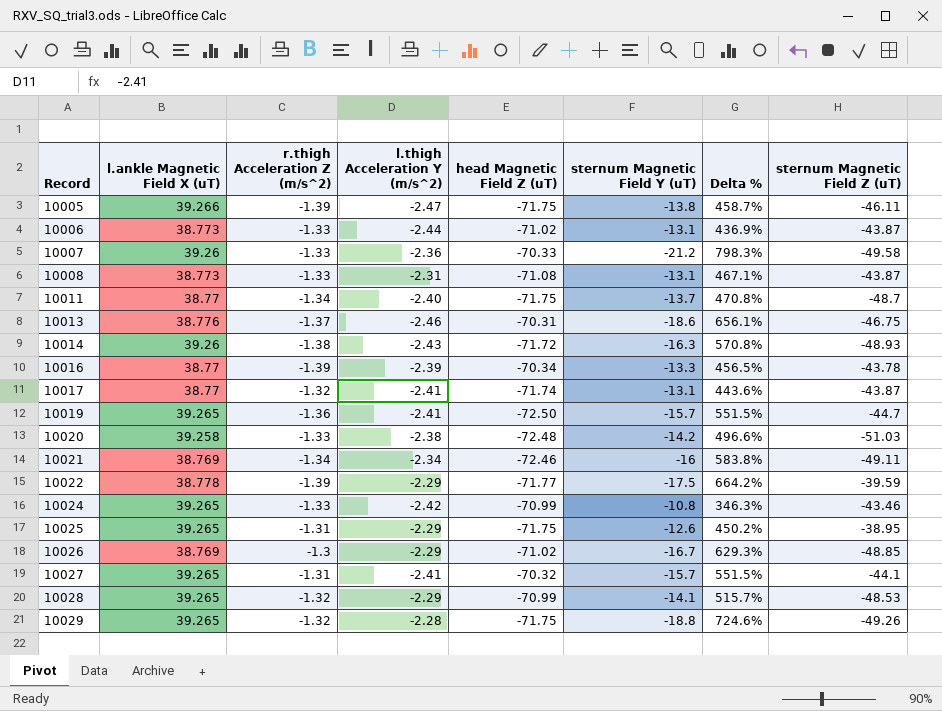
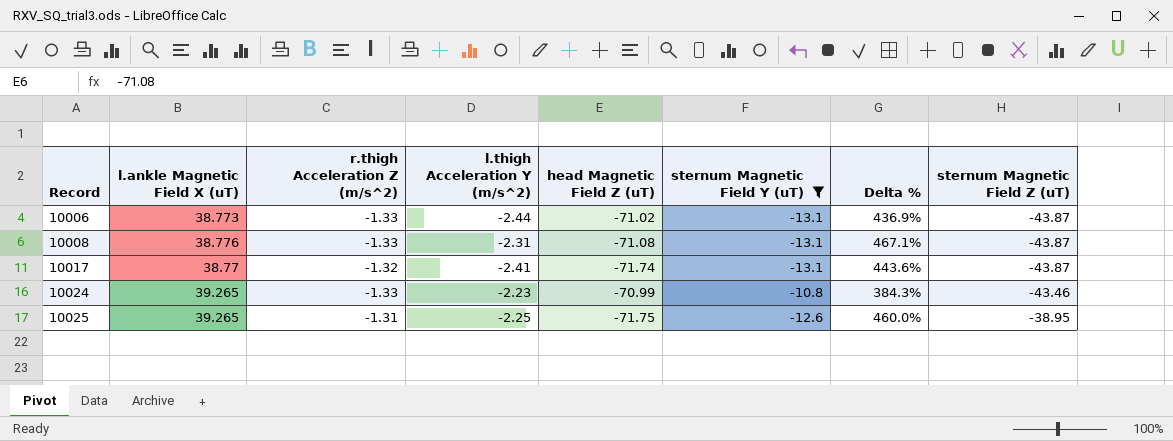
filter: none -> sternum Magnetic Field Y (uT) >= -13.1
10008 | l.ankle Magnetic Field X (uT): 38.773 -> 38.776
10024 | l.thigh Acceleration Y (m/s^2): -2.42 -> -2.23
10024 | Delta %: 346.3% -> 384.3%
10025 | l.thigh Acceleration Y (m/s^2): -2.29 -> -2.25
10025 | Delta %: 450.2% -> 460.0%

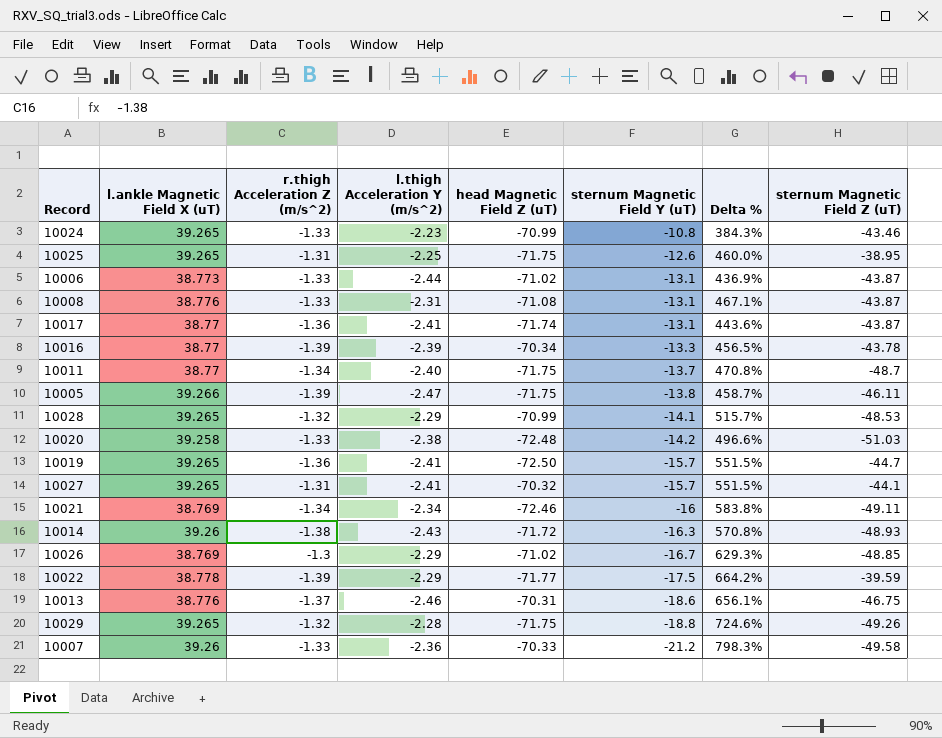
filter: sternum Magnetic Field Y (uT) >= -13.1 -> none
row order: Record ascending -> sternum Magnetic Field Y (uT) descending
10017 | r.thigh Acceleration Z (m/s^2): -1.32 -> -1.36

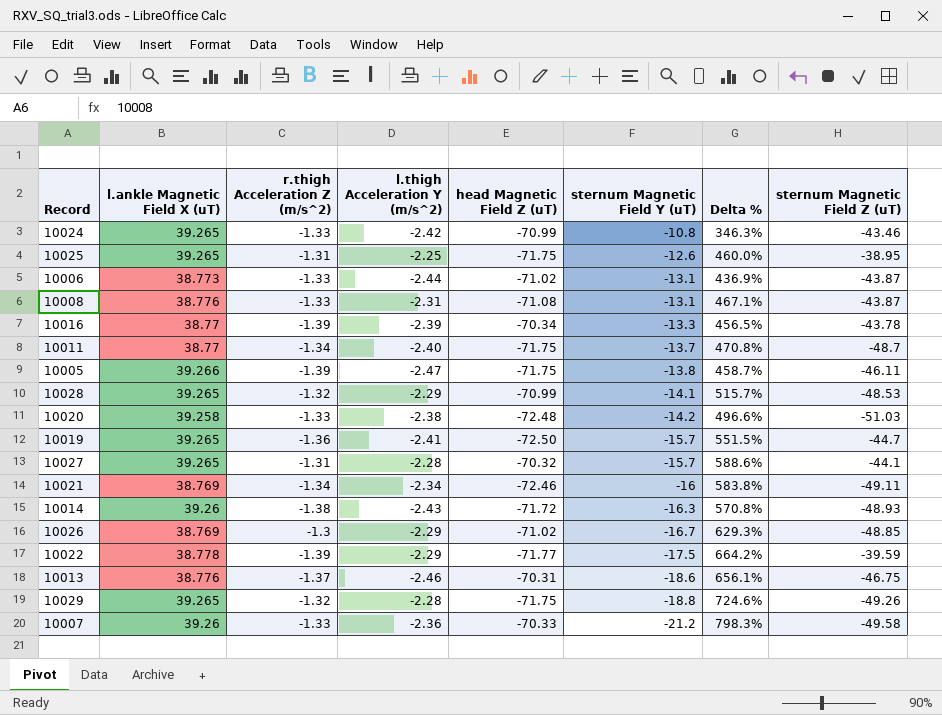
row 10017: 38.77 | -1.36 | -2.41 | -71.74 | -13.1 | 443.6% | -43.87 -> none
10024 | l.thigh Acceleration Y (m/s^2): -2.23 -> -2.42
10024 | Delta %: 384.3% -> 346.3%
10027 | l.thigh Acceleration Y (m/s^2): -2.41 -> -2.28
10027 | Delta %: 551.5% -> 588.6%

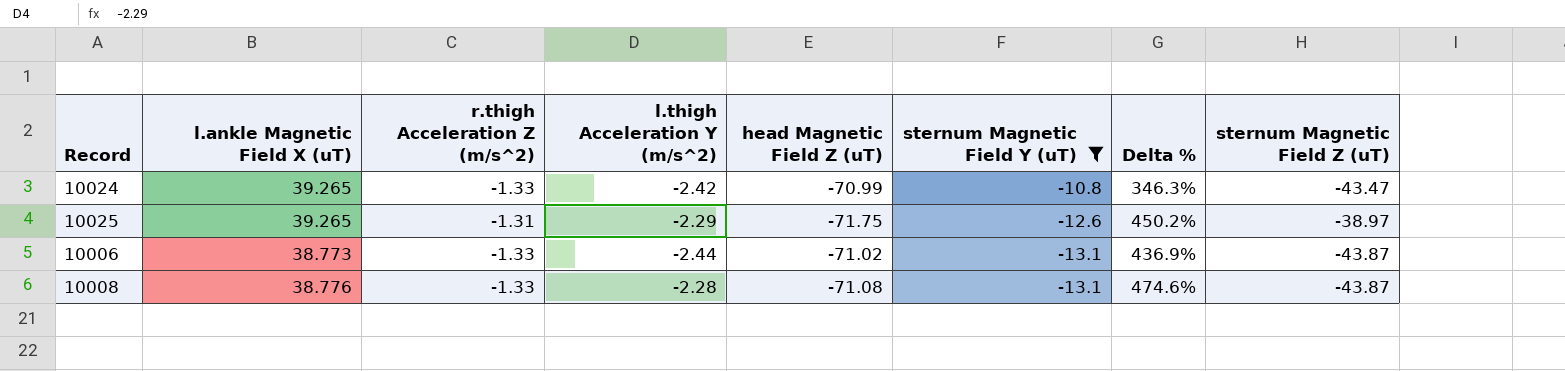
filter: none -> sternum Magnetic Field Y (uT) >= -13.1
10024 | sternum Magnetic Field Z (uT): -43.46 -> -43.47
10025 | l.thigh Acceleration Y (m/s^2): -2.25 -> -2.29
10025 | Delta %: 460.0% -> 450.2%
10025 | sternum Magnetic Field Z (uT): -38.95 -> -38.97
10008 | l.thigh Acceleration Y (m/s^2): -2.31 -> -2.28
10008 | Delta %: 467.1% -> 474.6%

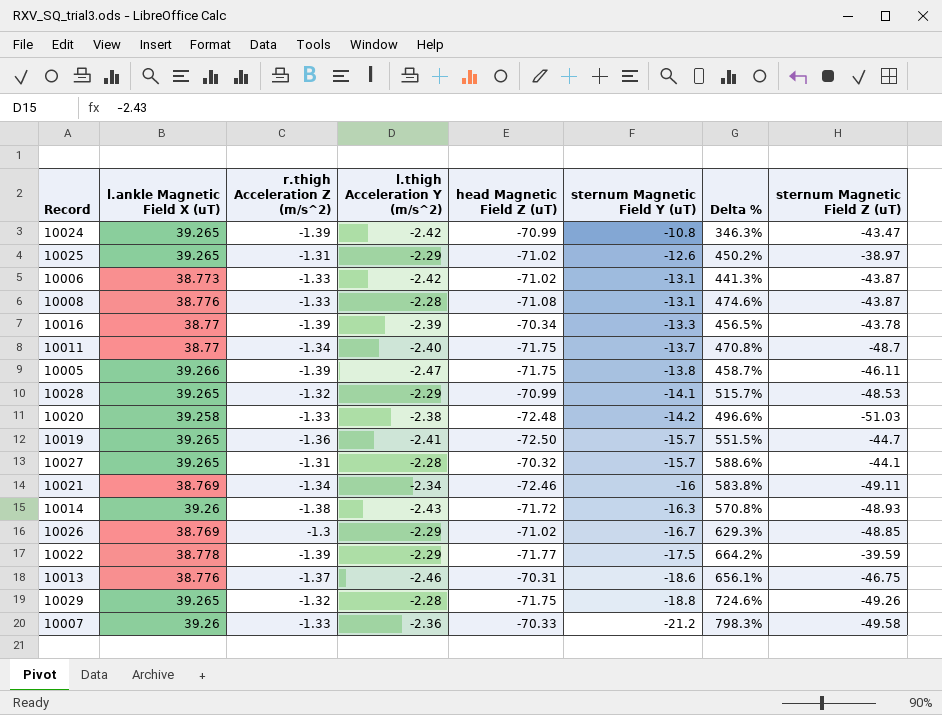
filter: sternum Magnetic Field Y (uT) >= -13.1 -> none
10024 | r.thigh Acceleration Z (m/s^2): -1.33 -> -1.39
10025 | head Magnetic Field Z (uT): -71.75 -> -71.02
10006 | l.thigh Acceleration Y (m/s^2): -2.44 -> -2.42
10006 | Delta %: 436.9% -> 441.3%

